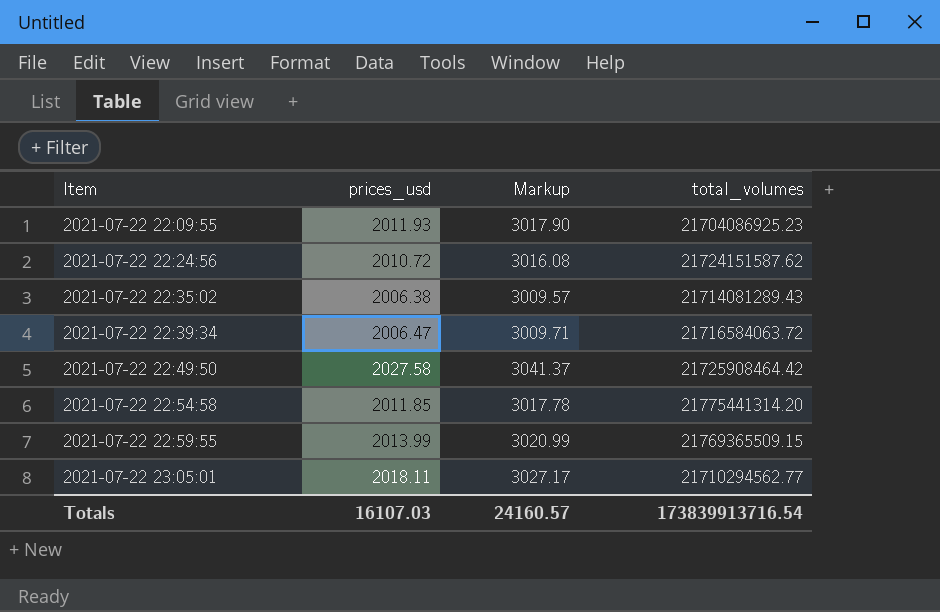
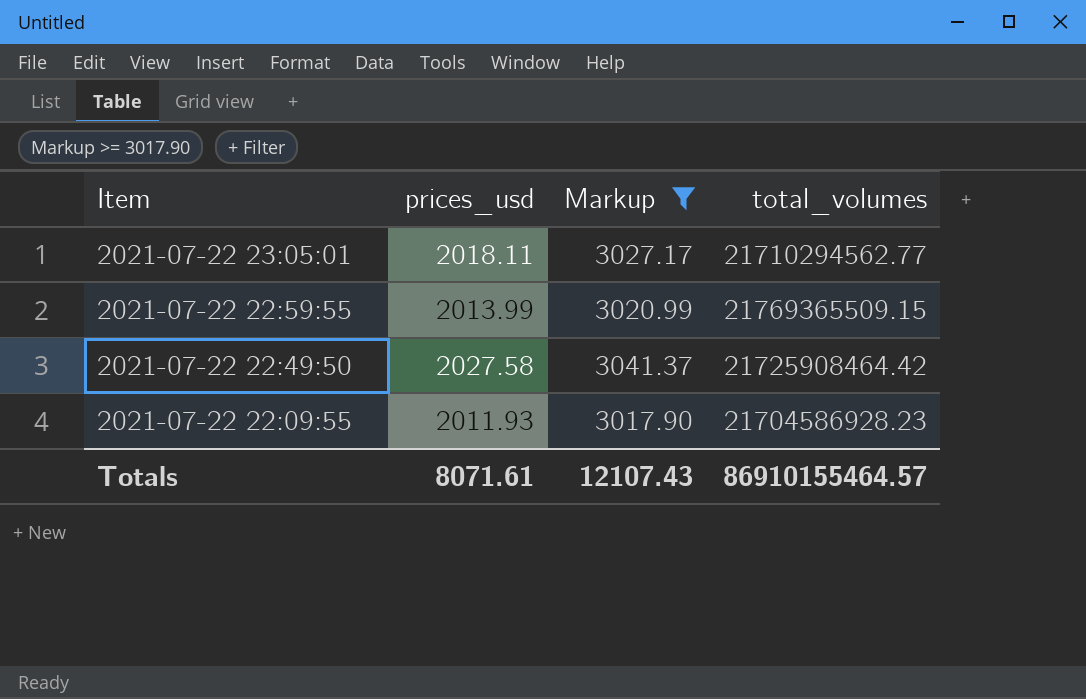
filter: none -> Markup >= 3017.90
row order: Item ascending -> Item descending
2021-07-22 22:09:55 | total_volumes: 21704086925.23 -> 21704586928.23
Totals | prices_usd: 16107.03 -> 8071.61
Totals | Markup: 24160.57 -> 12107.43
Totals | total_volumes: 173839913716.54 -> 86910155464.57

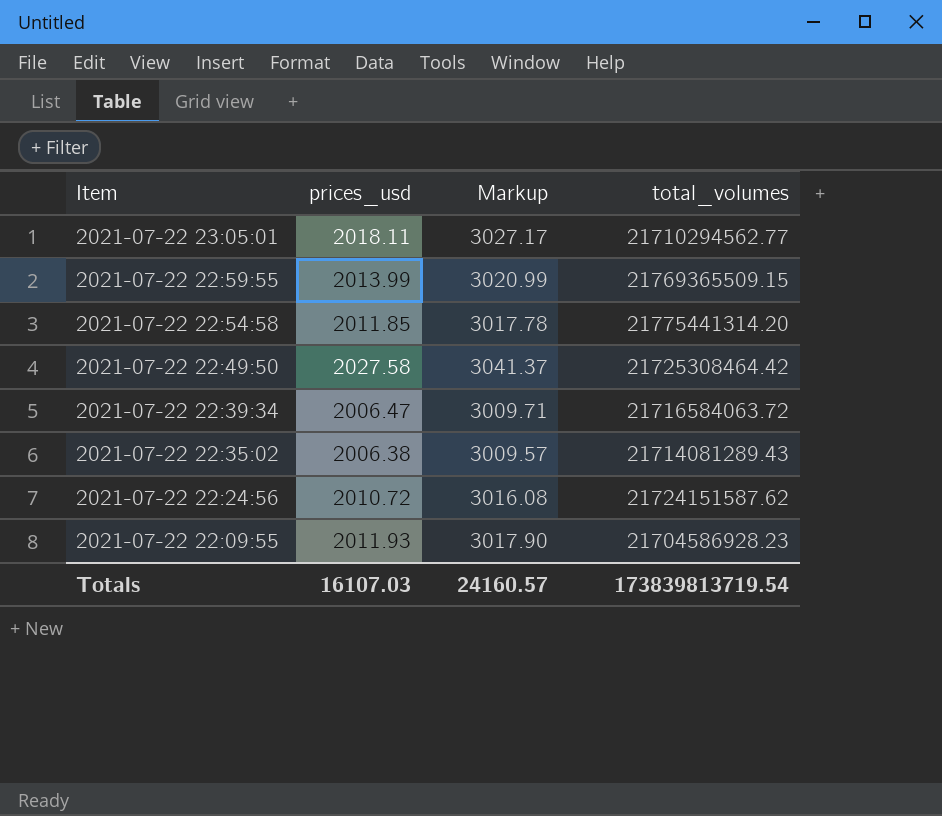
filter: Markup >= 3017.90 -> none
2021-07-22 22:49:50 | total_volumes: 21725908464.42 -> 21725308464.42
Totals | prices_usd: 8071.61 -> 16107.03
Totals | Markup: 12107.43 -> 24160.57
Totals | total_volumes: 86910155464.57 -> 173839813719.54

